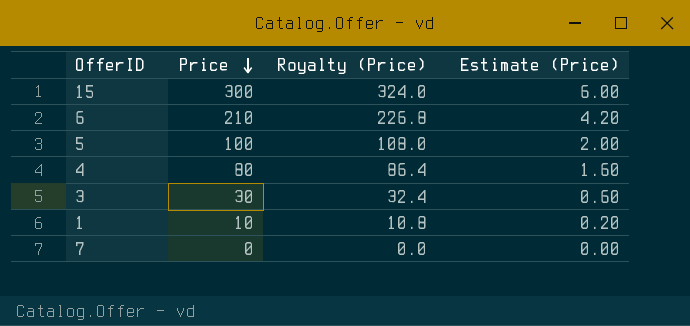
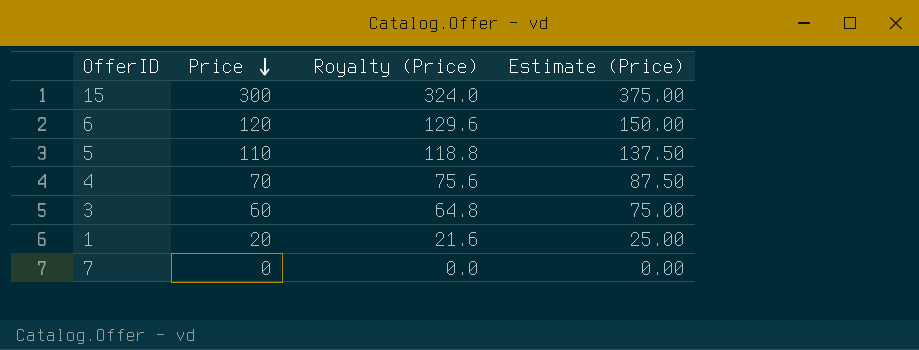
column Estimate (Price) | formula: [Price] * 0.02 -> [Price] * 1.25
6 | Price: 210 -> 120
6 | Royalty (Price): 226.8 -> 129.6
5 | Price: 100 -> 110
5 | Royalty (Price): 108.0 -> 118.8
4 | Price: 80 -> 70
4 | Royalty (Price): 86.4 -> 75.6
3 | Price: 30 -> 60
3 | Royalty (Price): 32.4 -> 64.8
1 | Price: 10 -> 20
1 | Royalty (Price): 10.8 -> 21.6

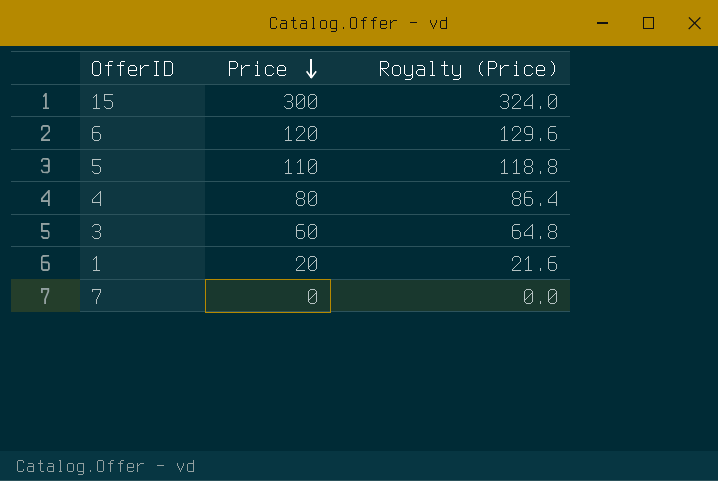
column Estimate (Price) | formula: [Price] * 1.25 -> none
4 | Price: 70 -> 80
4 | Royalty (Price): 75.6 -> 86.4

